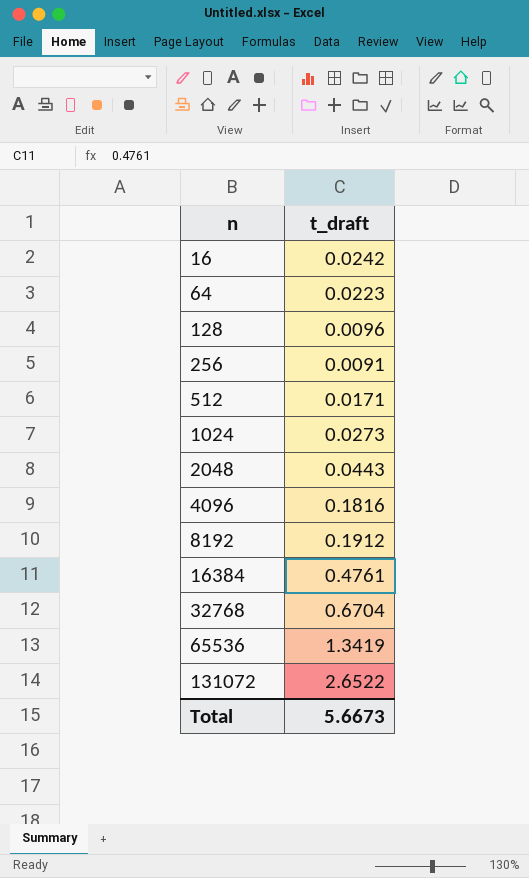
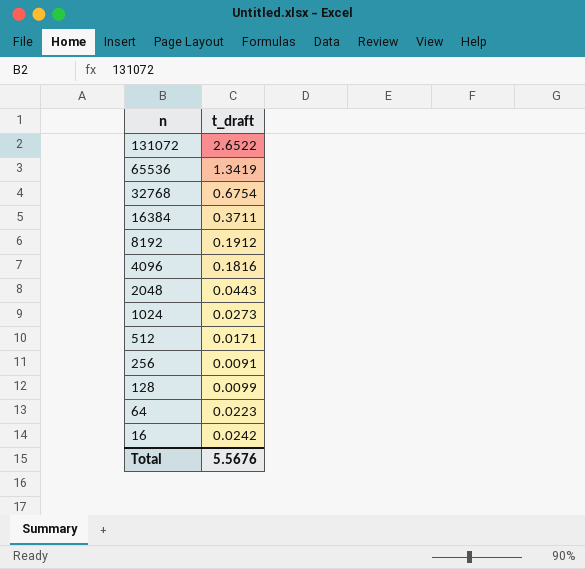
row order: n ascending -> n descending
32768 | t_draft: 0.6704 -> 0.6754
16384 | t_draft: 0.4761 -> 0.3711
128 | t_draft: 0.0096 -> 0.0099
Total | t_draft: 5.6673 -> 5.5676

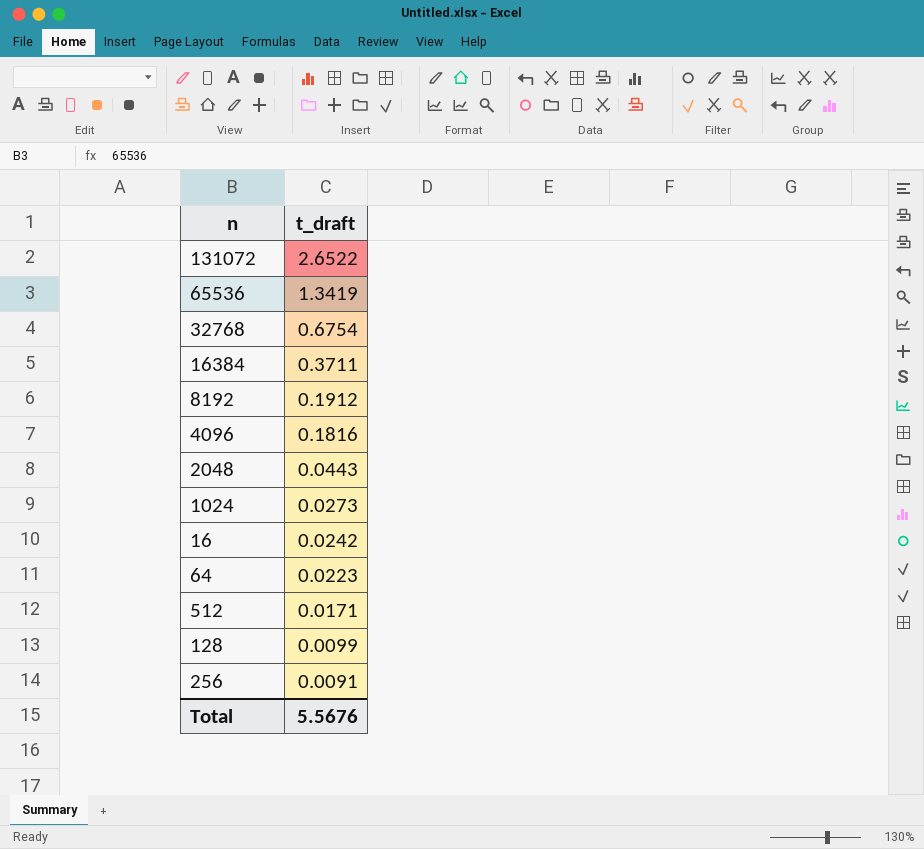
row order: n descending -> t_draft descending

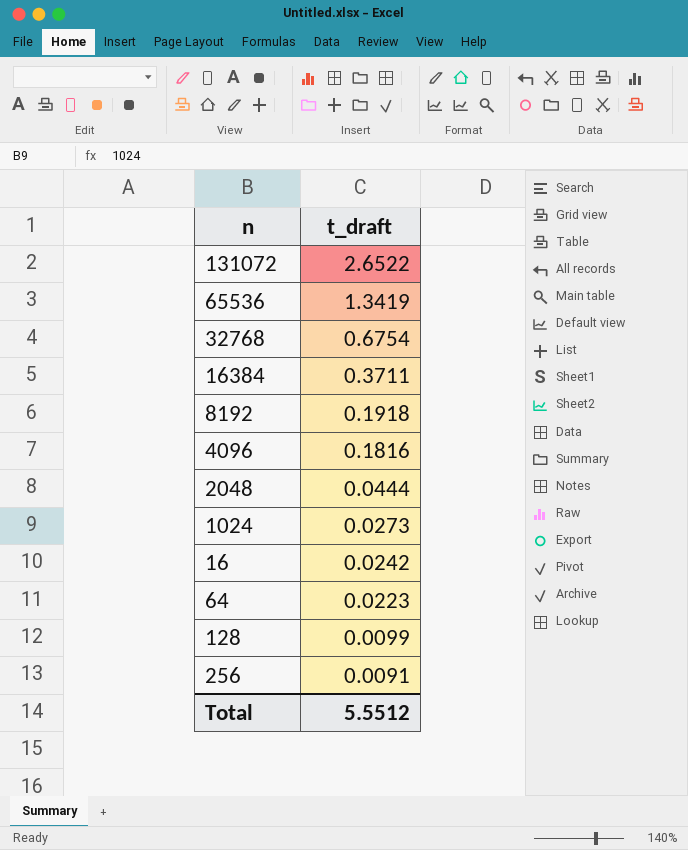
row 512: 0.0171 -> none
8192 | t_draft: 0.1912 -> 0.1918
2048 | t_draft: 0.0443 -> 0.0444
Total | t_draft: 5.5676 -> 5.5512

